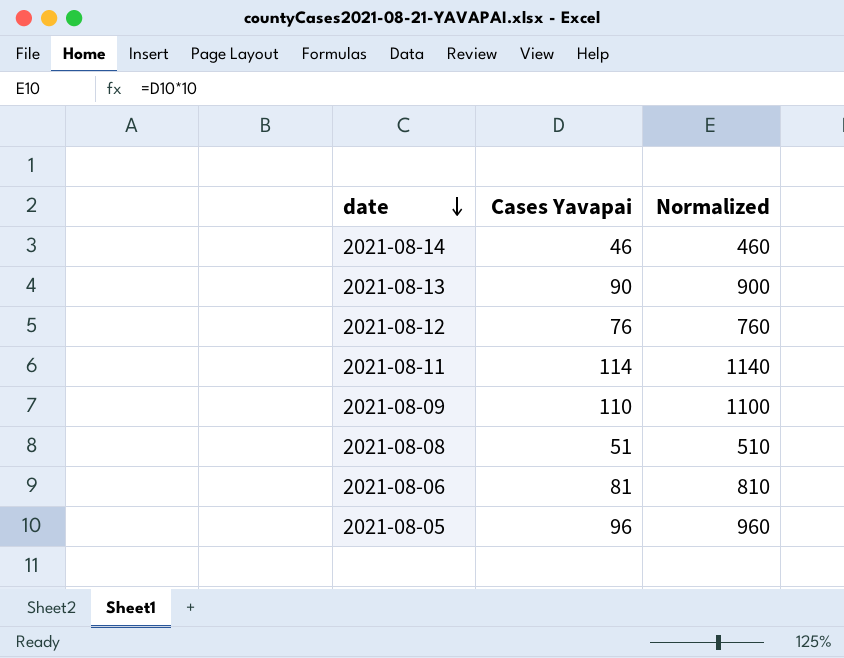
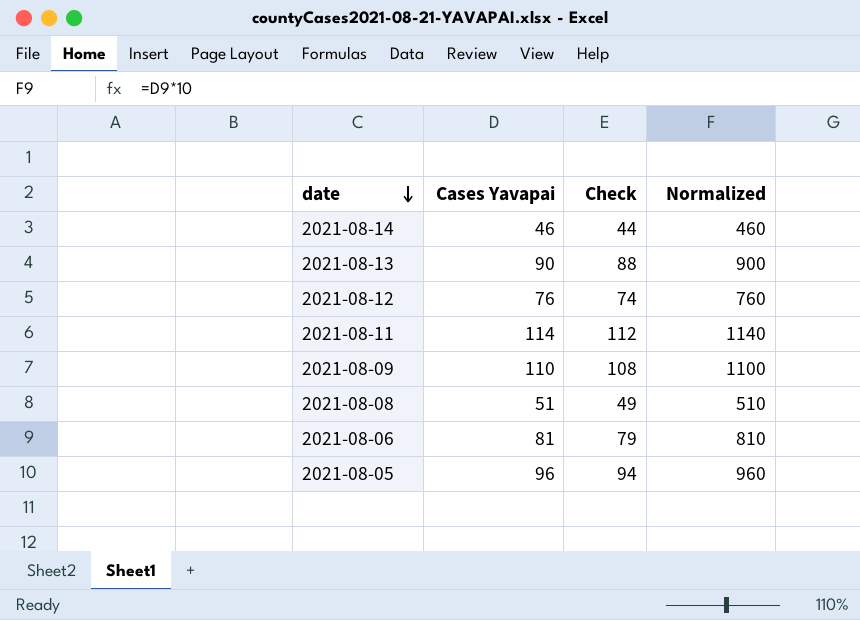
column Check | formula: none -> [Cases Yavapai] - 2

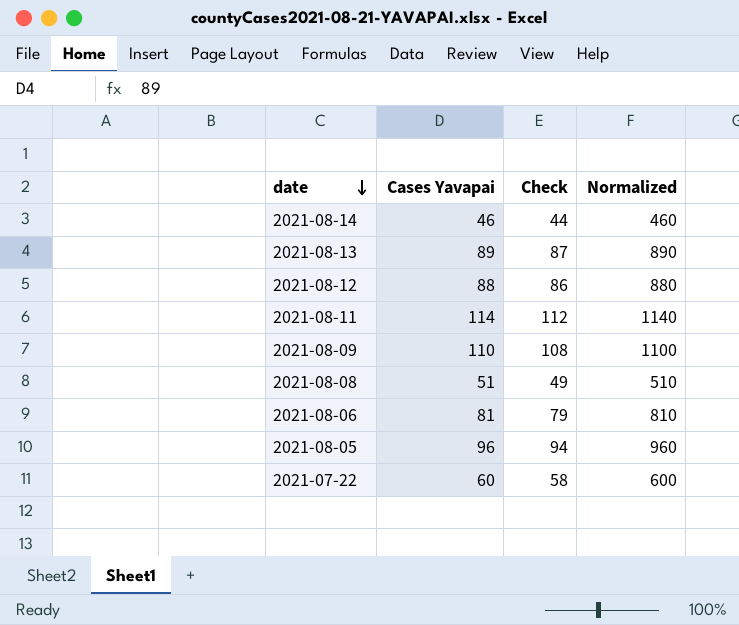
2021-08-13 | Cases Yavapai: 90 -> 89
2021-08-13 | Check: 88 -> 87
2021-08-13 | Normalized: 900 -> 890
2021-08-12 | Cases Yavapai: 76 -> 88
2021-08-12 | Check: 74 -> 86
2021-08-12 | Normalized: 760 -> 880
row 2021-07-22: none -> 60 | 58 | 600

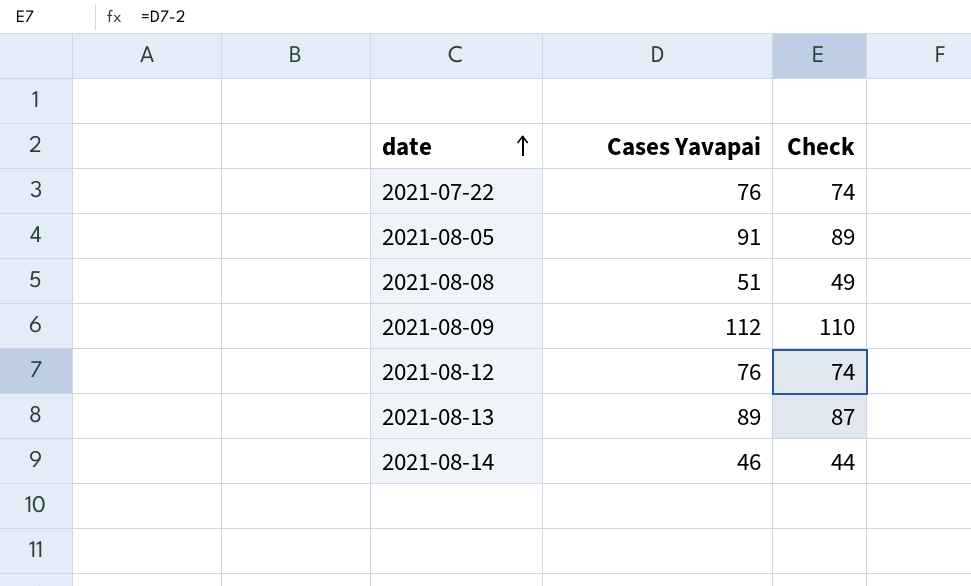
row order: date descending -> date ascending
column Normalized | formula: [Cases Yavapai] * 10 -> none
row 2021-08-11: 114 | 112 | 1140 -> none
row 2021-08-06: 81 | 79 | 810 -> none
2021-07-22 | Cases Yavapai: 60 -> 76
2021-07-22 | Check: 58 -> 74
2021-08-05 | Cases Yavapai: 96 -> 91
2021-08-05 | Check: 94 -> 89
2021-08-09 | Cases Yavapai: 110 -> 112
2021-08-09 | Check: 108 -> 110
2021-08-12 | Cases Yavapai: 88 -> 76
2021-08-12 | Check: 86 -> 74

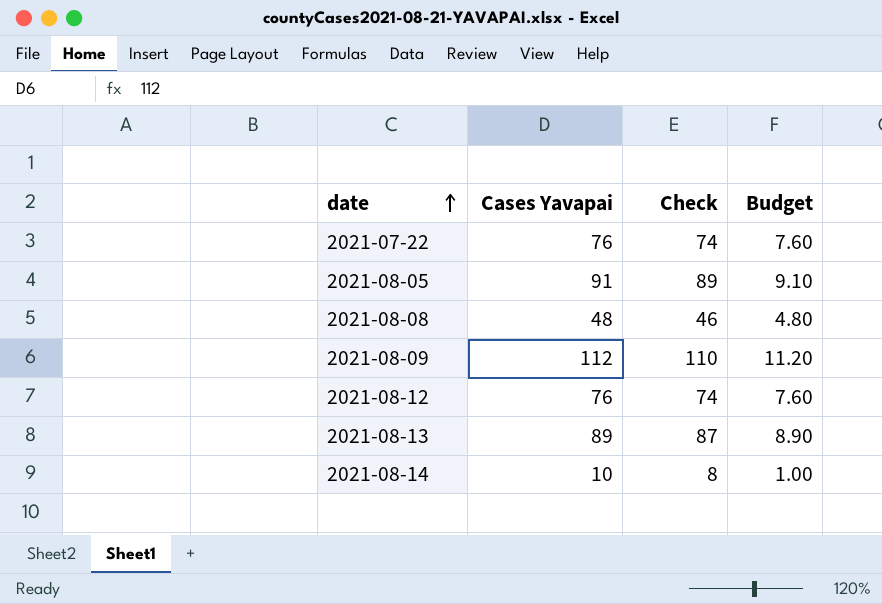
column Budget | formula: none -> [Cases Yavapai] * 0.1
2021-08-08 | Cases Yavapai: 51 -> 48
2021-08-08 | Check: 49 -> 46
2021-08-14 | Cases Yavapai: 46 -> 10
2021-08-14 | Check: 44 -> 8

